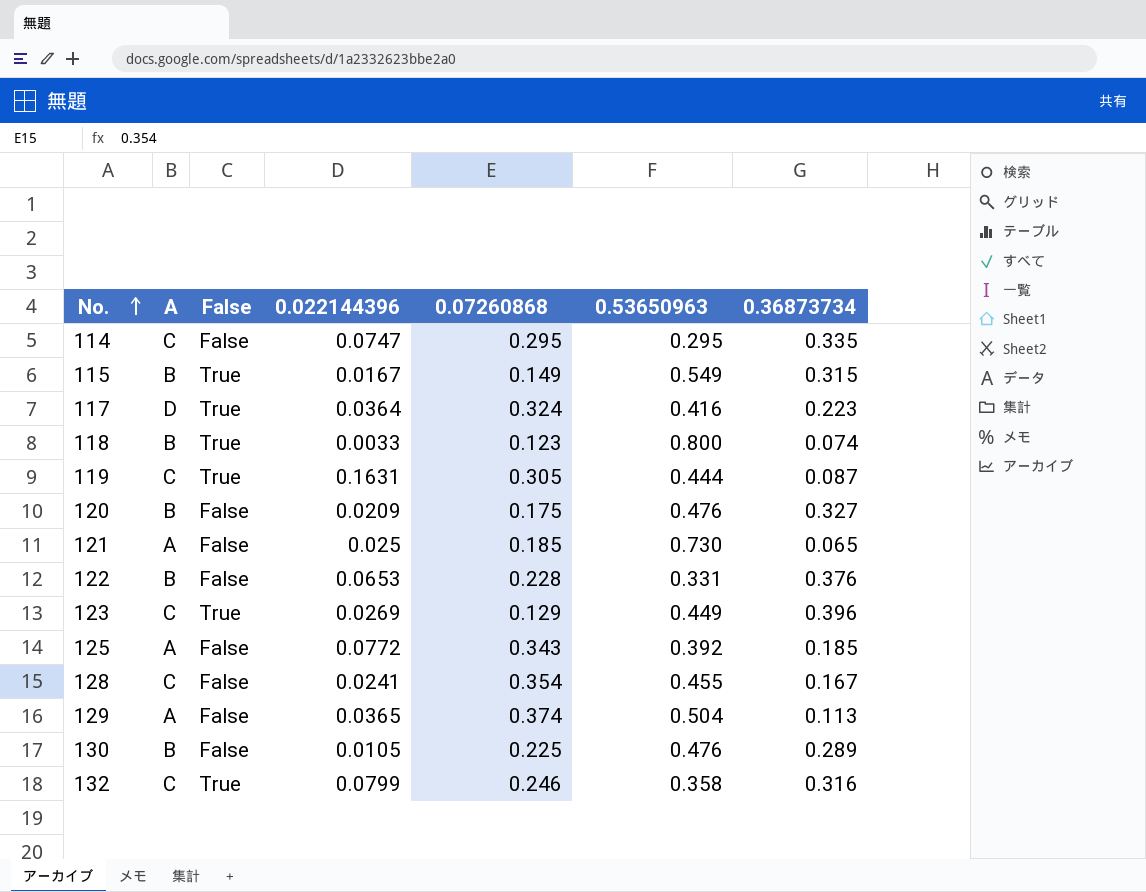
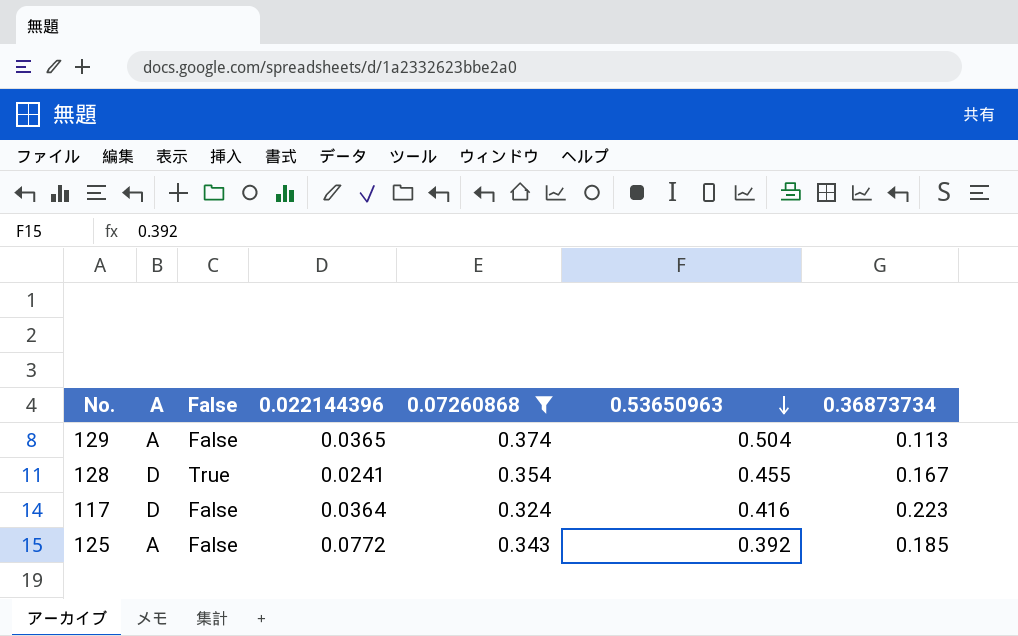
filter: none -> 0.07260868 >= 0.324
row order: No. ascending -> 0.53650963 descending
128 | A: C -> D
128 | False: False -> True
117 | False: True -> False

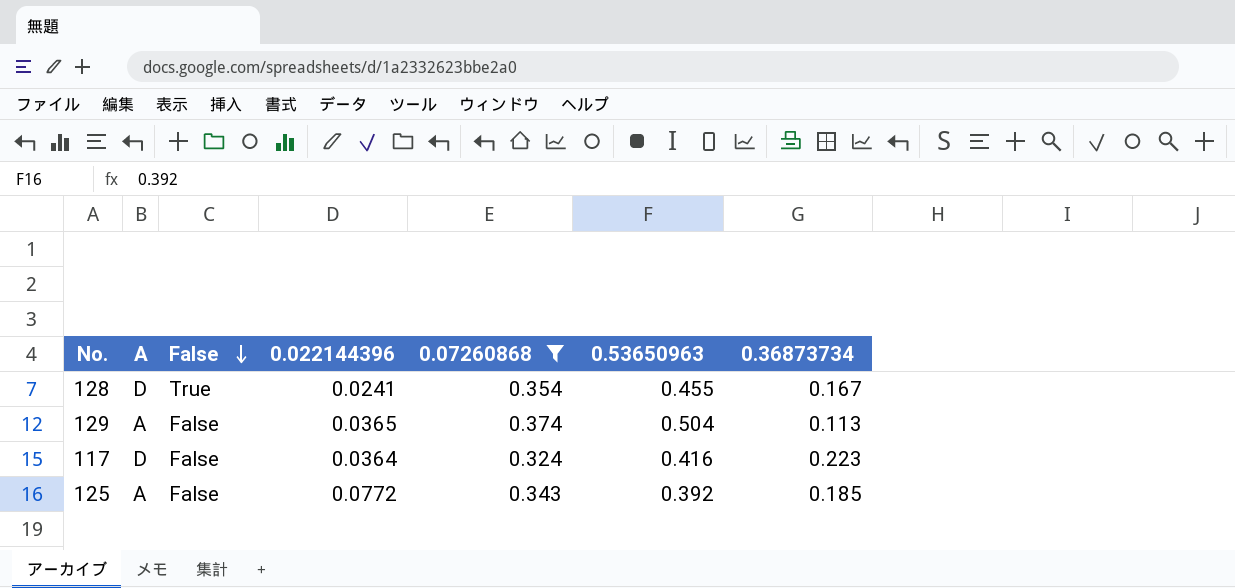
row order: 0.53650963 descending -> False descending

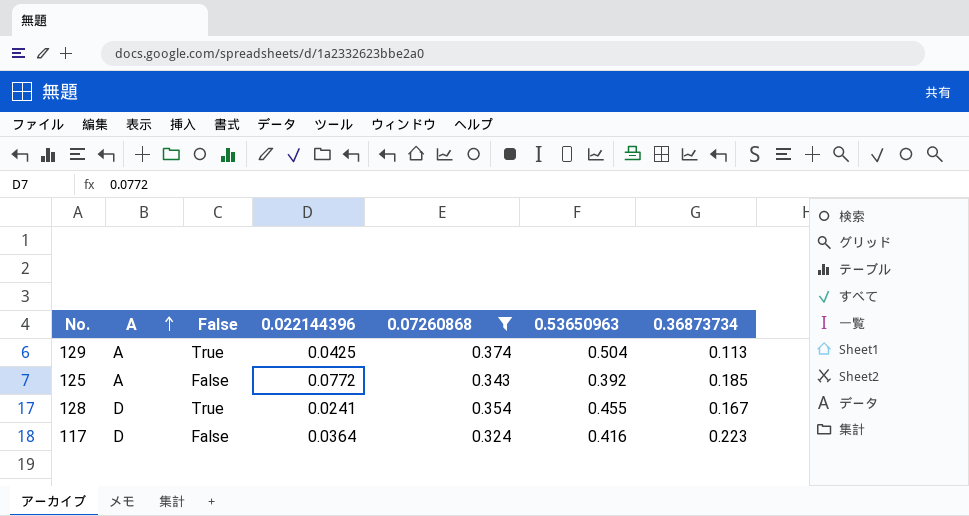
row order: False descending -> A ascending
129 | False: False -> True
129 | 0.022144396: 0.0365 -> 0.0425

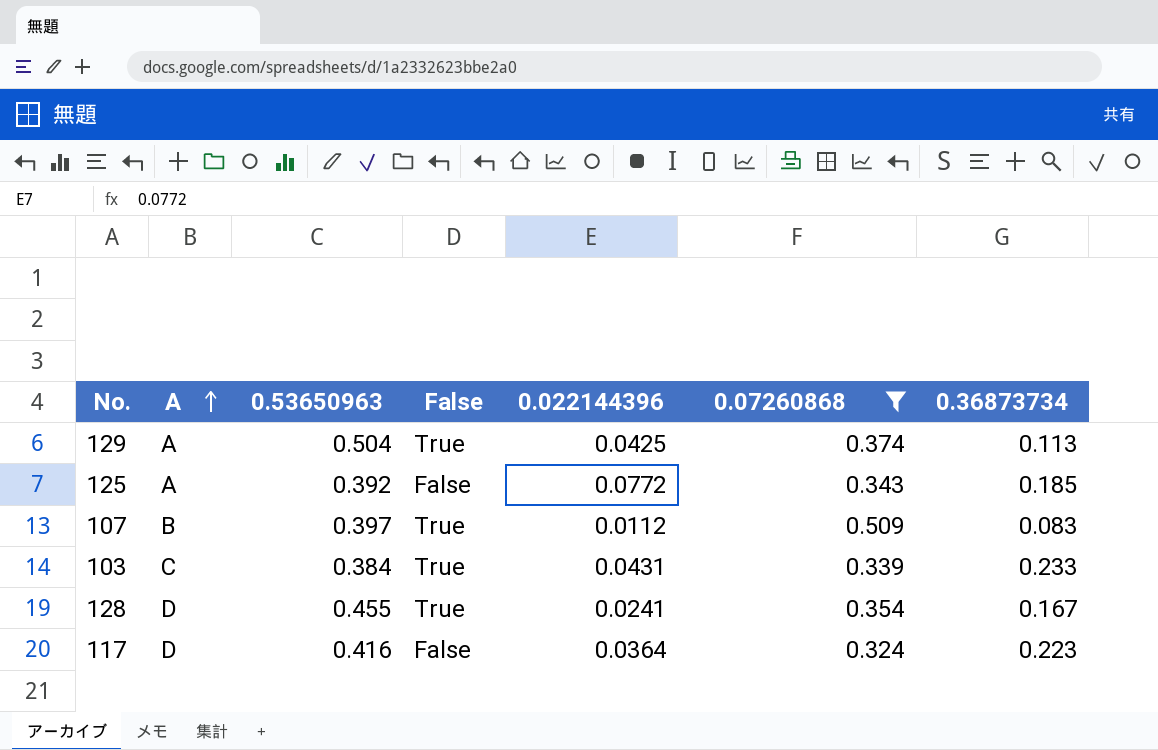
column 0.53650963 | position: 6 -> 3
row 107: none -> B | 0.397 | True | 0.0112 | 0.509 | 0.083
row 103: none -> C | 0.384 | True | 0.0431 | 0.339 | 0.233

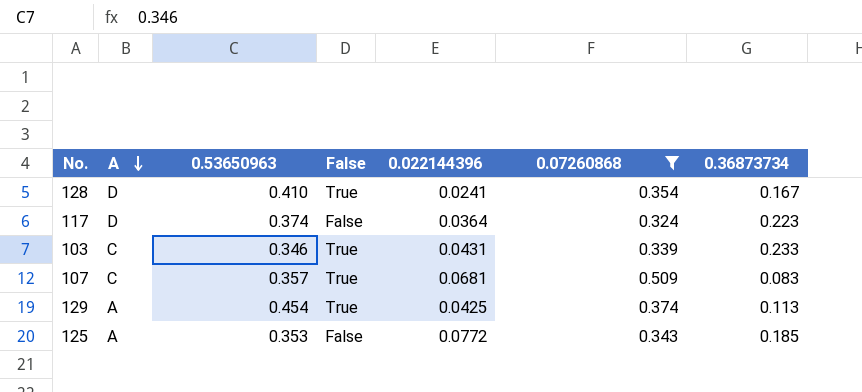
row order: A ascending -> A descending
128 | 0.53650963: 0.455 -> 0.410
117 | 0.53650963: 0.416 -> 0.374
103 | 0.53650963: 0.384 -> 0.346
107 | A: B -> C
107 | 0.53650963: 0.397 -> 0.357
107 | 0.022144396: 0.0112 -> 0.0681
129 | 0.53650963: 0.504 -> 0.454
125 | 0.53650963: 0.392 -> 0.353

